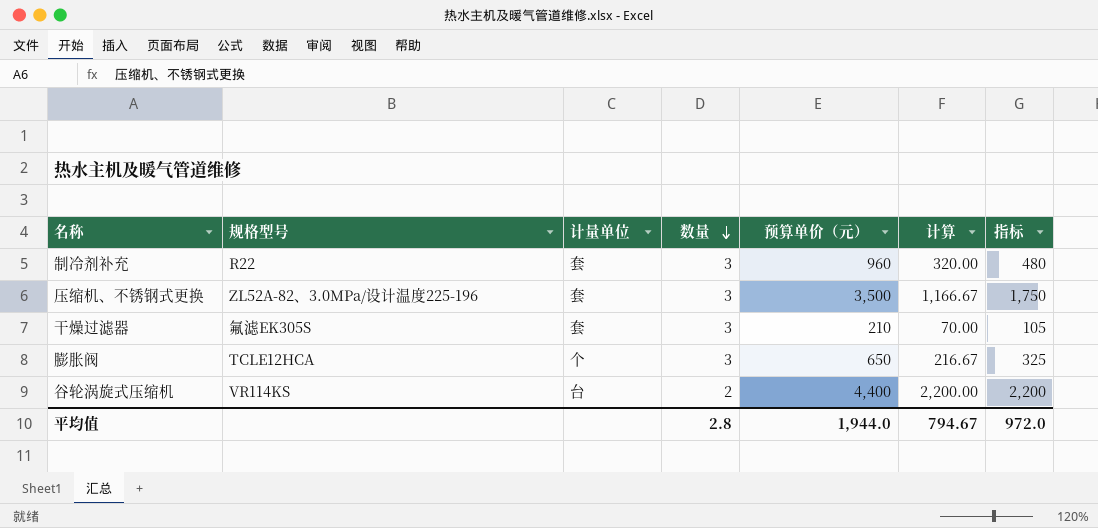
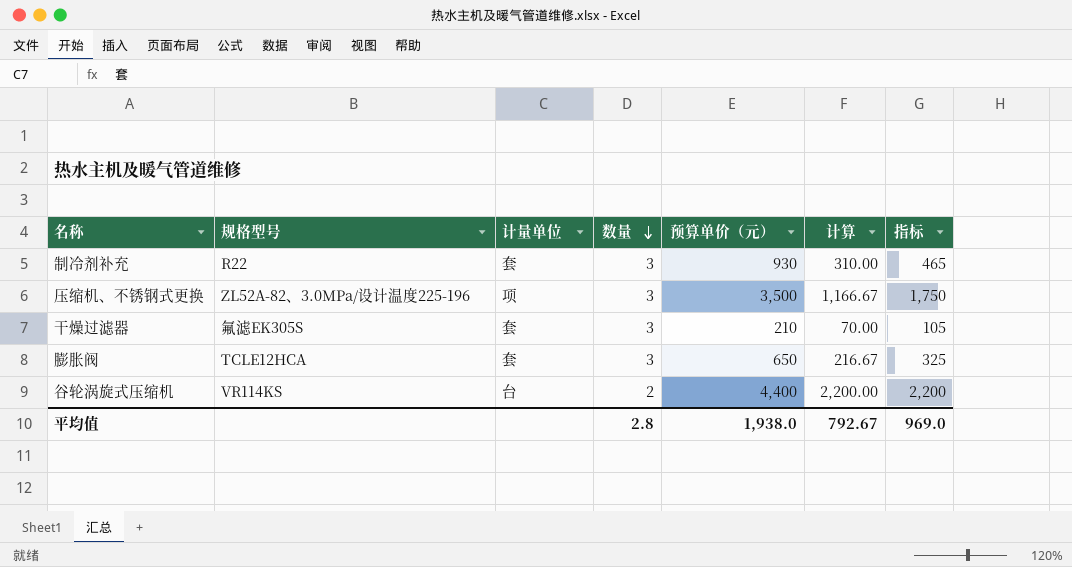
制冷剂补充 | 预算单价（元）: 960 -> 930
制冷剂补充 | 计算: 320.00 -> 310.00
制冷剂补充 | 指标: 480 -> 465
压缩机、不锈钢式更换 | 计量单位: 套 -> 项
膨胀阀 | 计量单位: 个 -> 套
平均值 | 预算单价（元）: 1,944.0 -> 1,938.0
平均值 | 计算: 794.67 -> 792.67
平均值 | 指标: 972.0 -> 969.0

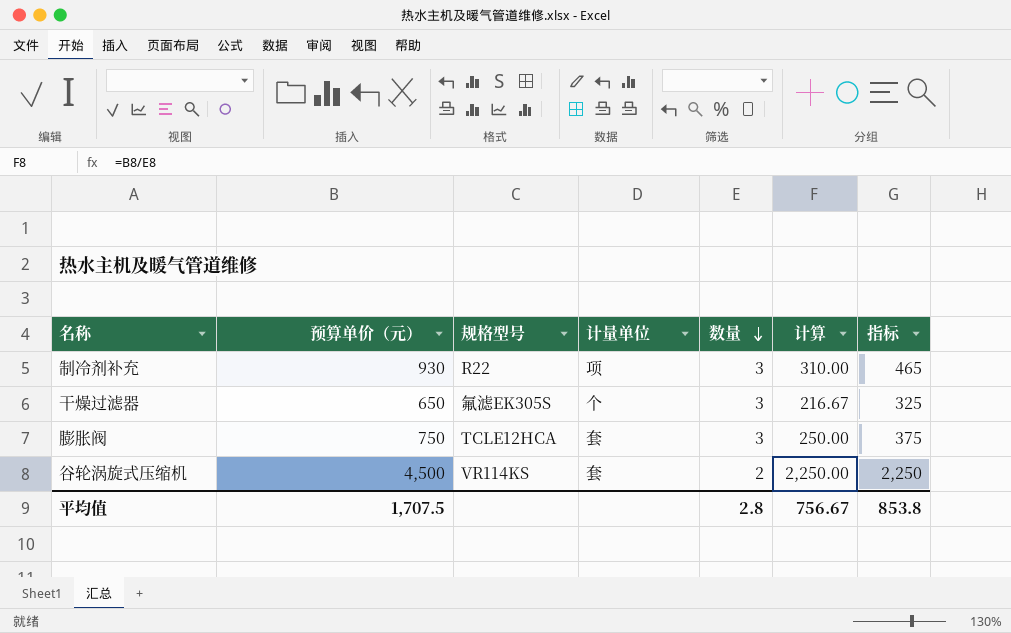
column 预算单价（元） | position: 5 -> 2
row 压缩机、不锈钢式更换: ZL52A-82、3.0MPa/设计温度225-196 | 项 | 3 | 3,500 | 1,166.67 | 1,750 -> none
制冷剂补充 | 计量单位: 套 -> 项
干燥过滤器 | 预算单价（元）: 210 -> 650
干燥过滤器 | 计量单位: 套 -> 个
干燥过滤器 | 计算: 70.00 -> 216.67
干燥过滤器 | 指标: 105 -> 325
膨胀阀 | 预算单价（元）: 650 -> 750
膨胀阀 | 计算: 216.67 -> 250.00
膨胀阀 | 指标: 325 -> 375
谷轮涡旋式压缩机 | 预算单价（元）: 4,400 -> 4,500
谷轮涡旋式压缩机 | 计量单位: 台 -> 套
谷轮涡旋式压缩机 | 计算: 2,200.00 -> 2,250.00
谷轮涡旋式压缩机 | 指标: 2,200 -> 2,250
平均值 | 预算单价（元）: 1,938.0 -> 1,707.5
平均值 | 计算: 792.67 -> 756.67
平均值 | 指标: 969.0 -> 853.8

